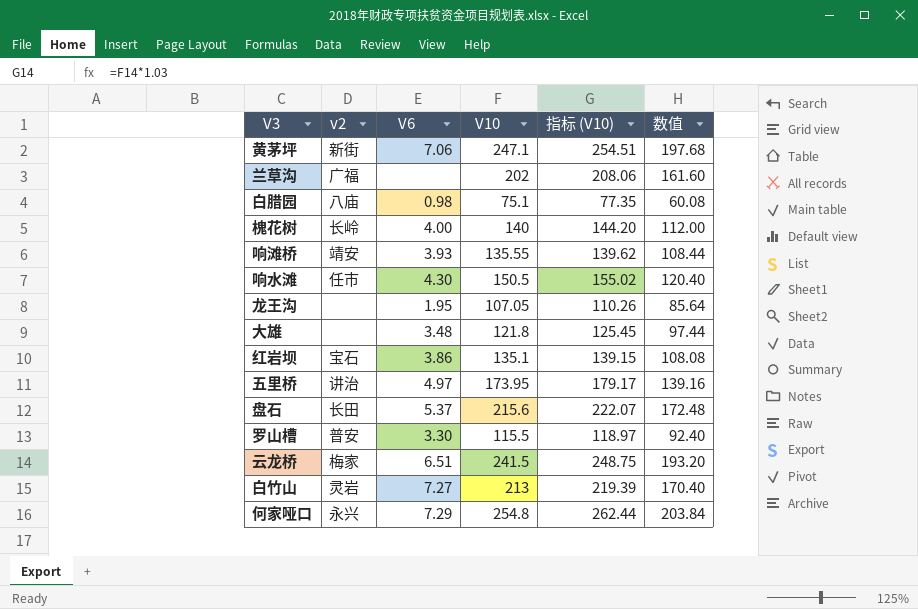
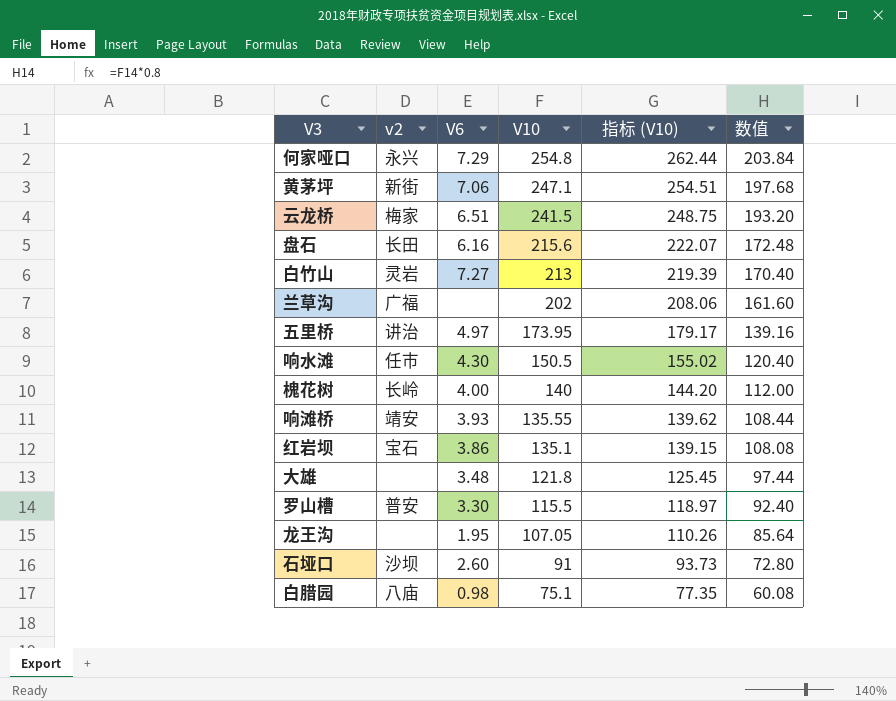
row order: none -> V10 descending
盘石 | V6: 5.37 -> 6.16
row 石垭口: none -> 沙坝 | 2.60 | 91 | 93.73 | 72.80

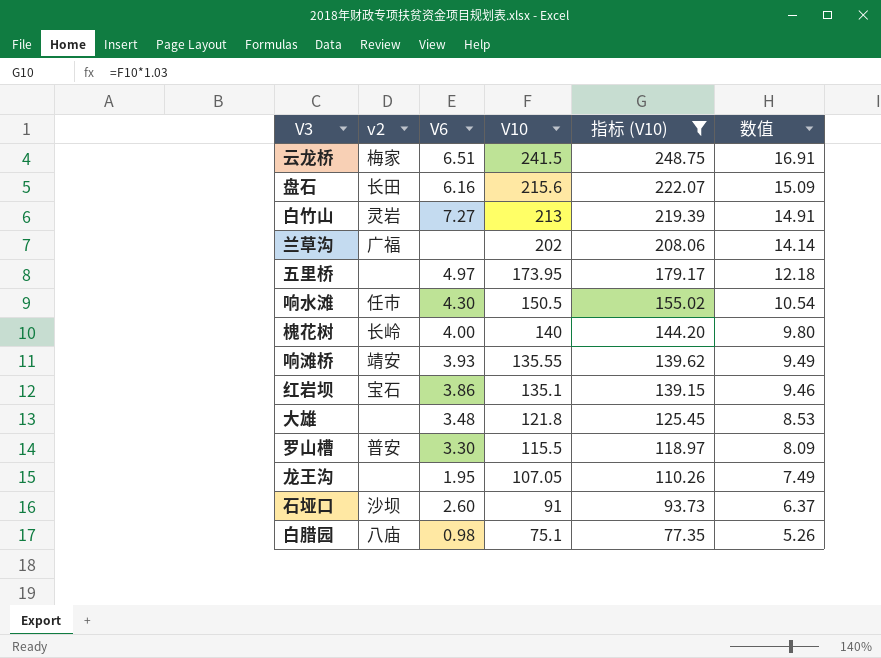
filter: none -> 指标 (V10) <= 248.75
column 数值 | formula: [V10] * 0.8 -> [V10] * 0.07
五里桥 | v2: 讲治 -> none

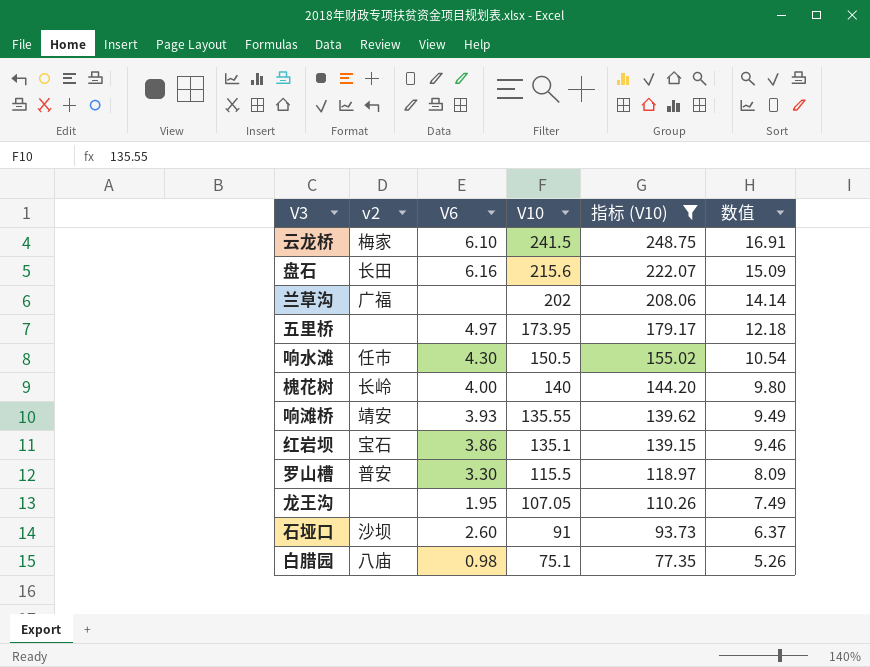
row 白竹山: 灵岩 | 7.27 | 213 | 219.39 | 14.91 -> none
row 大雄: none | 3.48 | 121.8 | 125.45 | 8.53 -> none
云龙桥 | V6: 6.51 -> 6.10

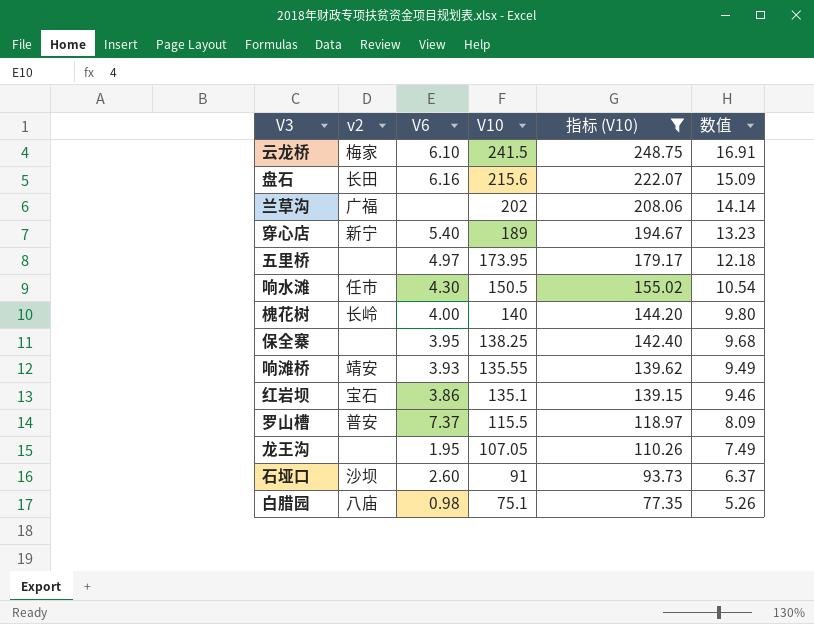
row 穿心店: none -> 新宁 | 5.40 | 189 | 194.67 | 13.23
row 保全寨: none -> none | 3.95 | 138.25 | 142.40 | 9.68
罗山槽 | V6: 3.30 -> 7.37

